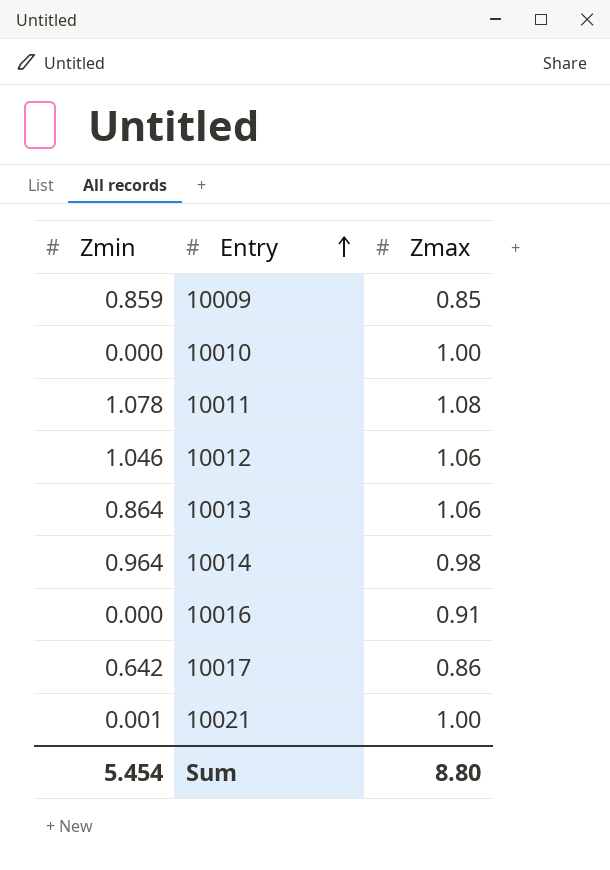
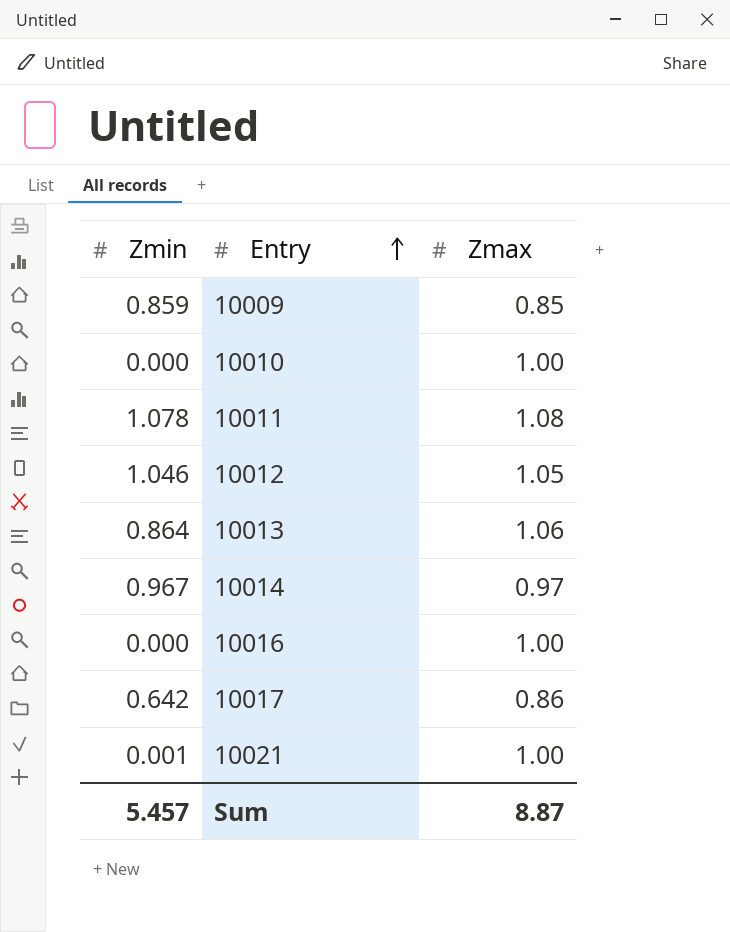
10012 | Zmax: 1.06 -> 1.05
10014 | Zmin: 0.964 -> 0.967
10014 | Zmax: 0.98 -> 0.97
10016 | Zmax: 0.91 -> 1.00
Sum | Zmin: 5.454 -> 5.457
Sum | Zmax: 8.80 -> 8.87

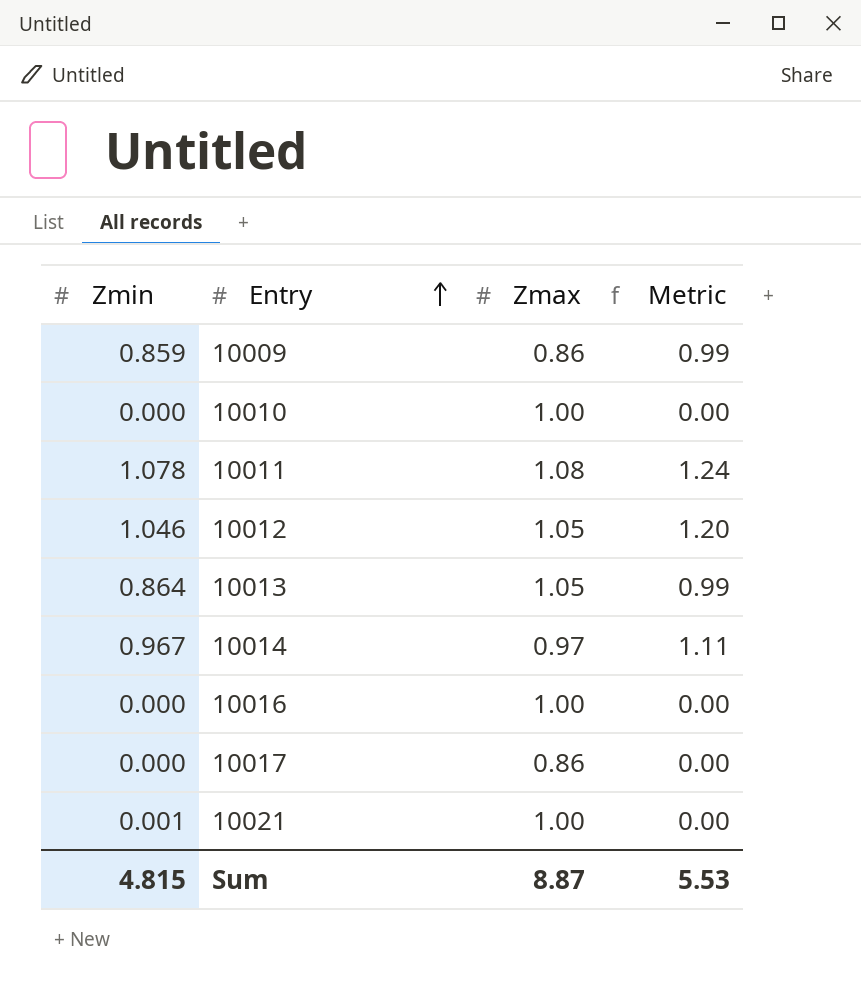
column Metric | formula: none -> [Zmin] * 1.15
10009 | Zmax: 0.85 -> 0.86
10013 | Zmax: 1.06 -> 1.05
10017 | Zmin: 0.642 -> 0.000
Sum | Zmin: 5.457 -> 4.815

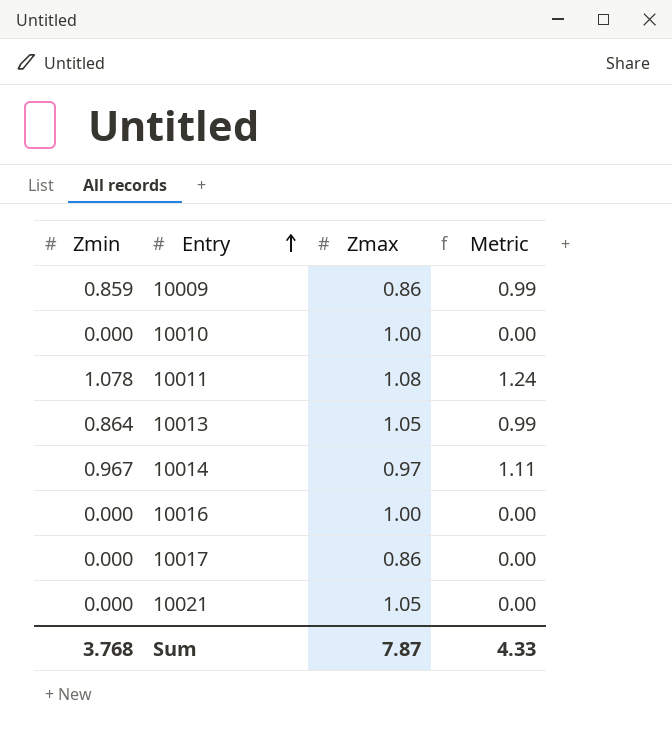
row 10012: 1.046 | 1.05 | 1.20 -> none
10021 | Zmin: 0.001 -> 0.000
10021 | Zmax: 1.00 -> 1.05
Sum | Zmin: 4.815 -> 3.768
Sum | Zmax: 8.87 -> 7.87
Sum | Metric: 5.53 -> 4.33

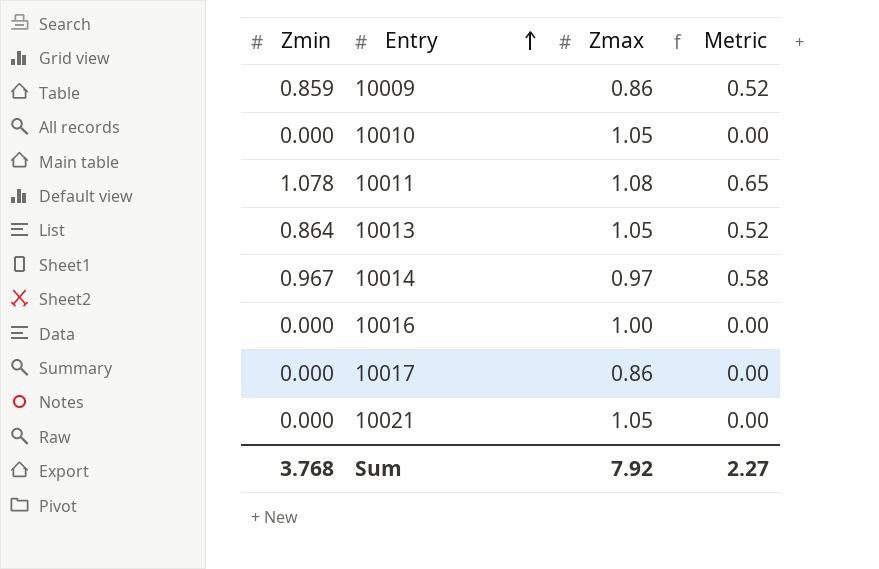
column Metric | formula: [Zmin] * 1.15 -> [Zmin] * 0.6
10010 | Zmax: 1.00 -> 1.05
Sum | Zmax: 7.87 -> 7.92
Sum | Metric: 4.33 -> 2.27

